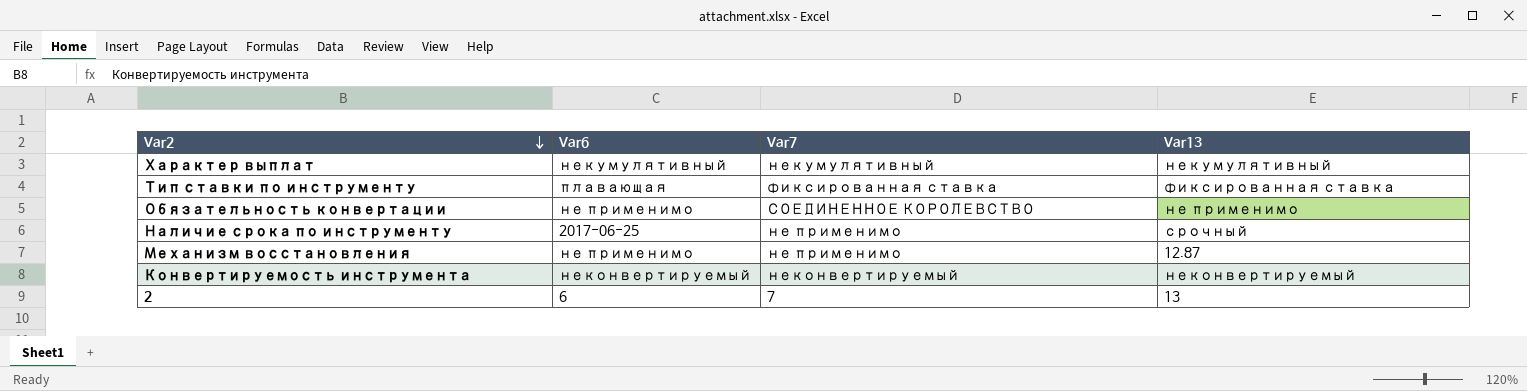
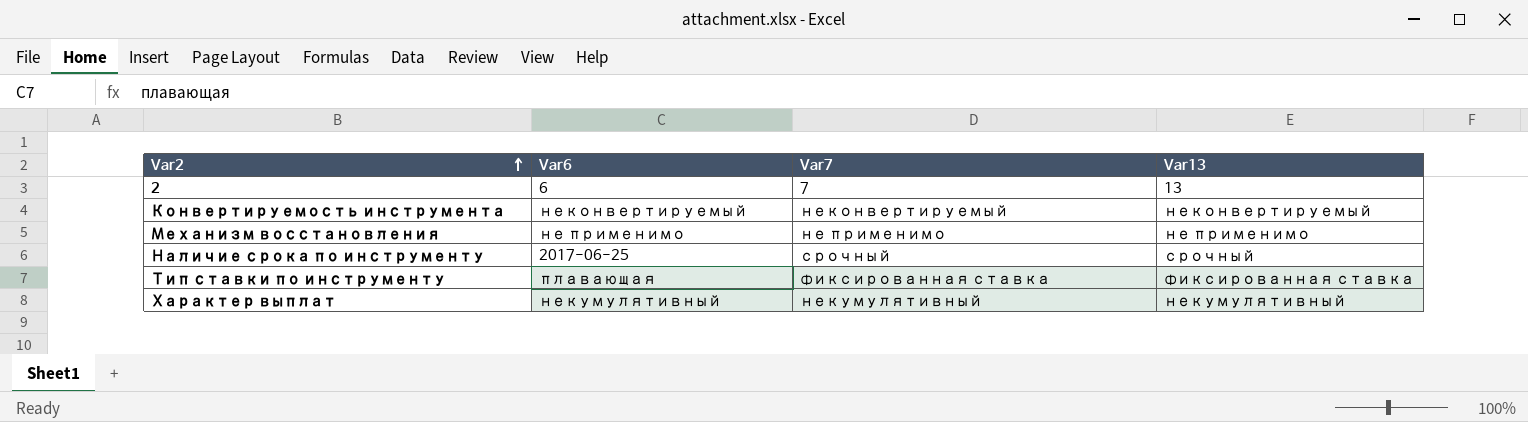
row order: Var2 descending -> Var2 ascending
row Обязательность конвертации: не применимо | СОЕДИНЕННОЕ КОРОЛЕВСТВО | не применимо -> none
Механизм восстановления | Var13: 12.87 -> не применимо
Наличие срока по инструменту | Var7: не применимо -> срочный

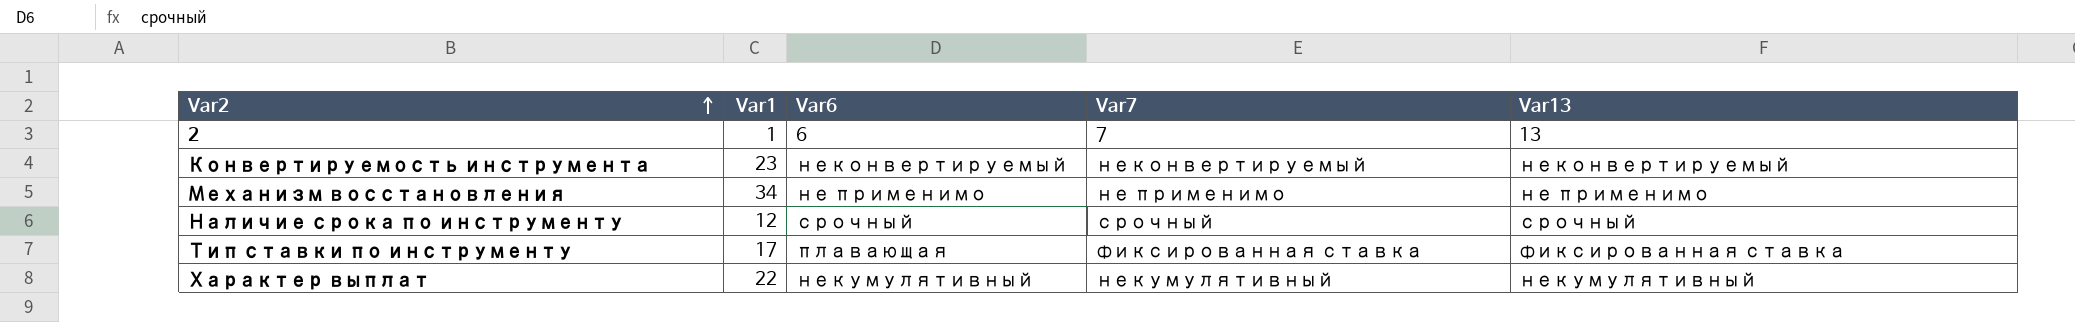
column Var1 | position: none -> 2
Наличие срока по инструменту | Var6: 2017-06-25 -> срочный

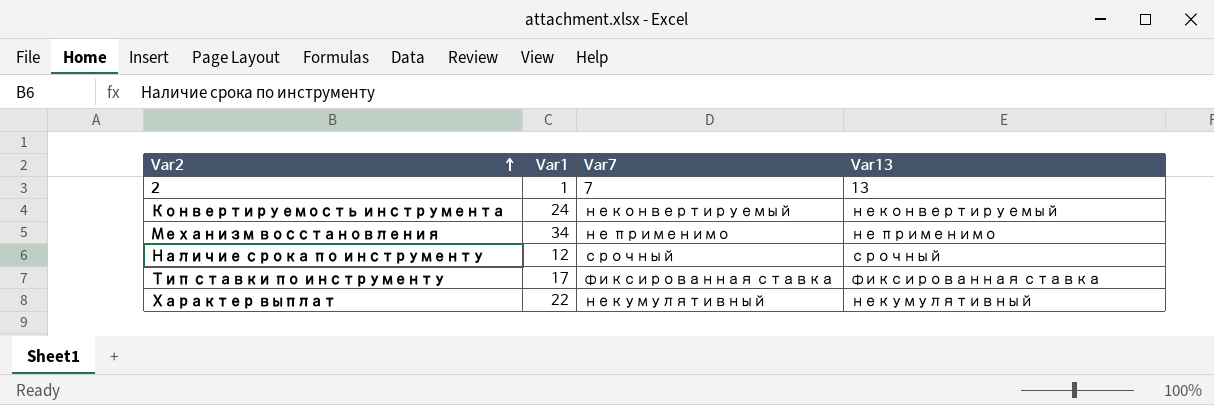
column Var6 | position: 3 -> none
Конвертируемость инструмента | Var1: 23 -> 24

